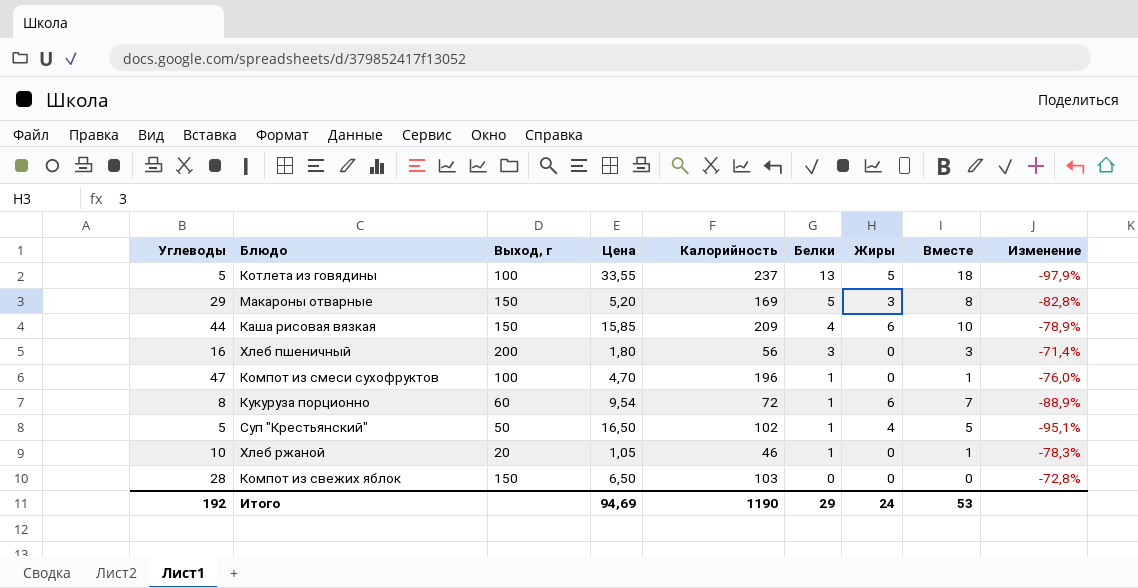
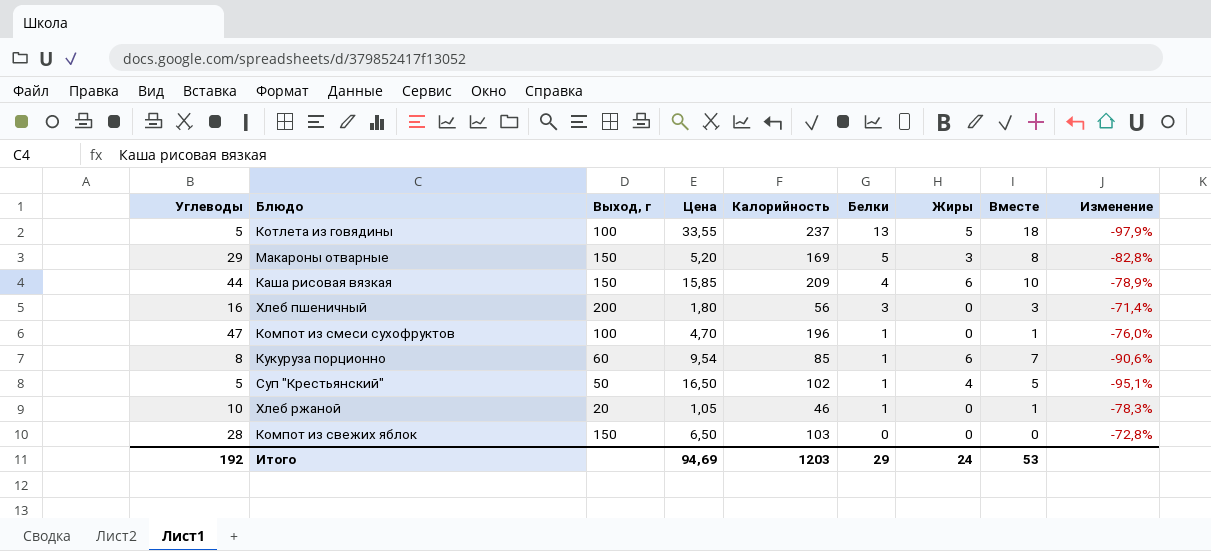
Кукуруза порционно | Калорийность: 72 -> 85
Кукуруза порционно | Изменение: -88,9% -> -90,6%
Итого | Калорийность: 1190 -> 1203

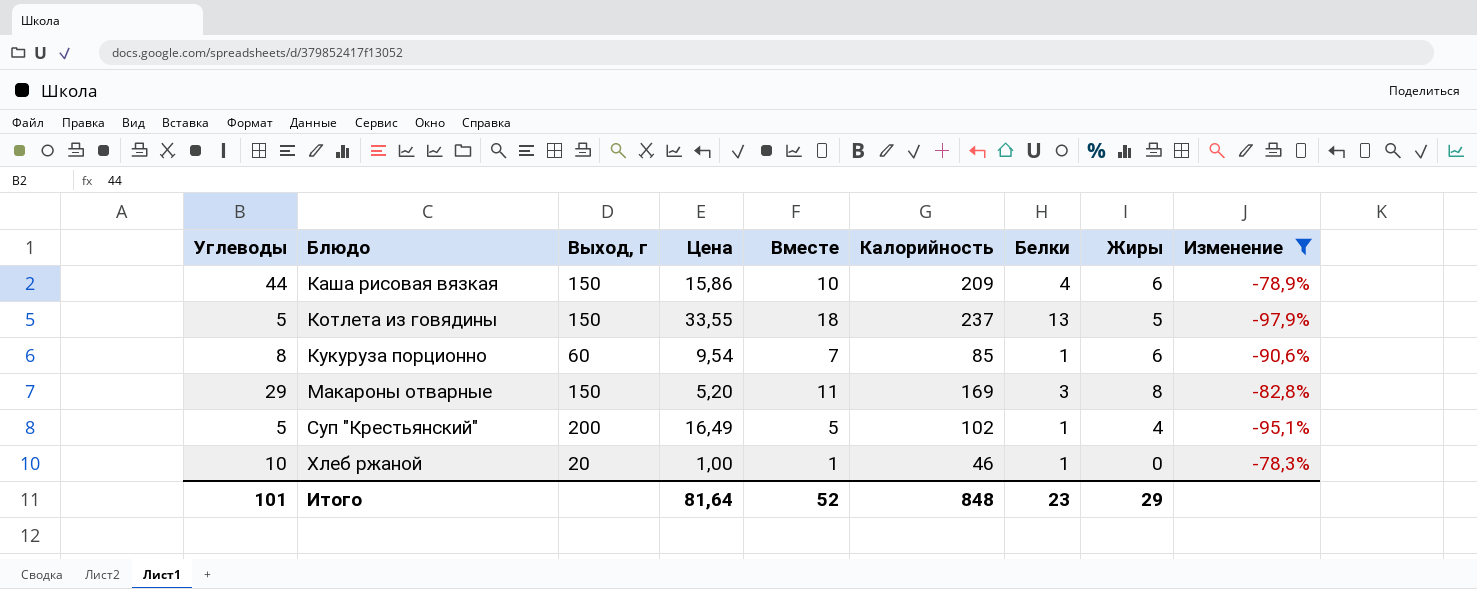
filter: none -> Изменение <= -78,3%
row order: Белки descending -> Блюдо ascending
column Вместе | position: 8 -> 5
Каша рисовая вязкая | Цена: 15,85 -> 15,86
Котлета из говядины | Выход, г: 100 -> 150
Макароны отварные | Вместе: 8 -> 11
Макароны отварные | Белки: 5 -> 3
Макароны отварные | Жиры: 3 -> 8
Суп "Крестьянский" | Выход, г: 50 -> 200
Суп "Крестьянский" | Цена: 16,50 -> 16,49
Хлеб ржаной | Цена: 1,05 -> 1,00
Итого | Углеводы: 192 -> 101
Итого | Цена: 94,69 -> 81,64
Итого | Вместе: 53 -> 52
Итого | Калорийность: 1203 -> 848
Итого | Белки: 29 -> 23
Итого | Жиры: 24 -> 29

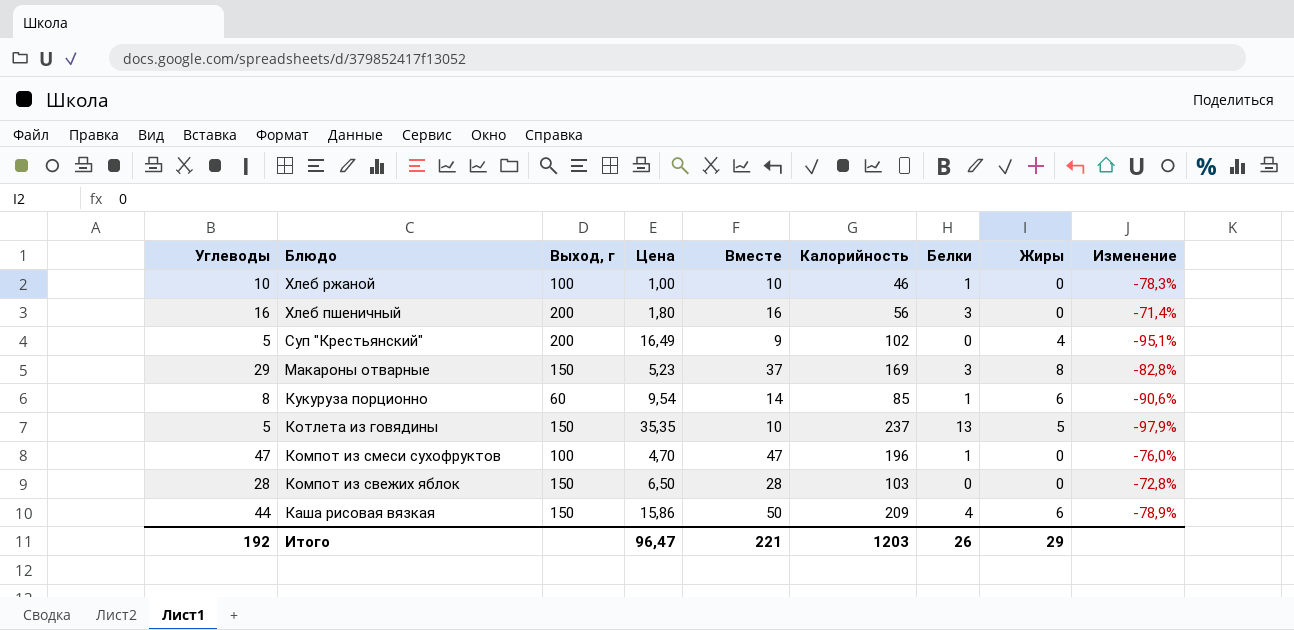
filter: Изменение <= -78,3% -> none
row order: Блюдо ascending -> Блюдо descending
column Вместе | formula: [Белки] + [Жиры] -> [Углеводы] + [Жиры]
Хлеб ржаной | Выход, г: 20 -> 100
Суп "Крестьянский" | Белки: 1 -> 0
Макароны отварные | Цена: 5,20 -> 5,23
Котлета из говядины | Цена: 33,55 -> 35,35
Итого | Углеводы: 101 -> 192
Итого | Цена: 81,64 -> 96,47
Итого | Вместе: 52 -> 221
Итого | Калорийность: 848 -> 1203
Итого | Белки: 23 -> 26

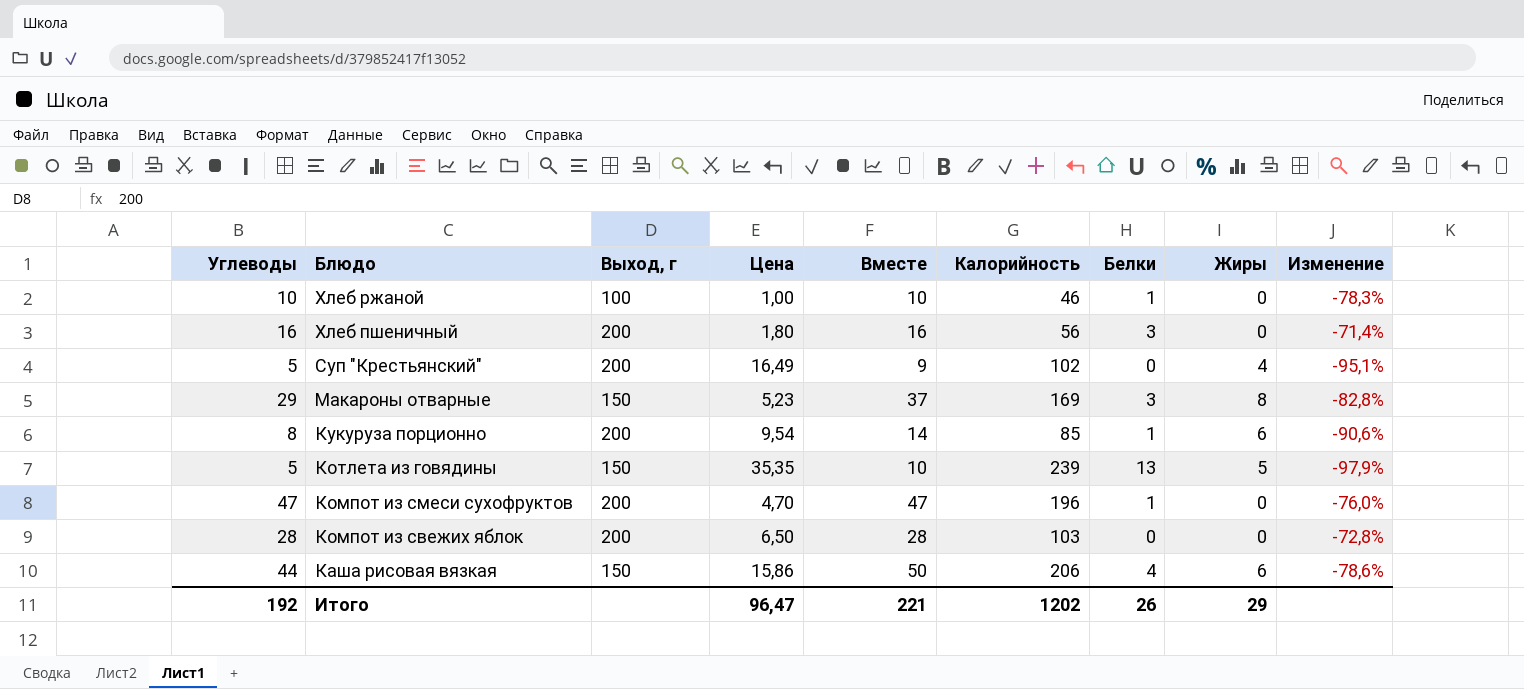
Кукуруза порционно | Выход, г: 60 -> 200
Котлета из говядины | Калорийность: 237 -> 239
Компот из смеси сухофруктов | Выход, г: 100 -> 200
Компот из свежих яблок | Выход, г: 150 -> 200
Каша рисовая вязкая | Калорийность: 209 -> 206
Каша рисовая вязкая | Изменение: -78,9% -> -78,6%
Итого | Калорийность: 1203 -> 1202

